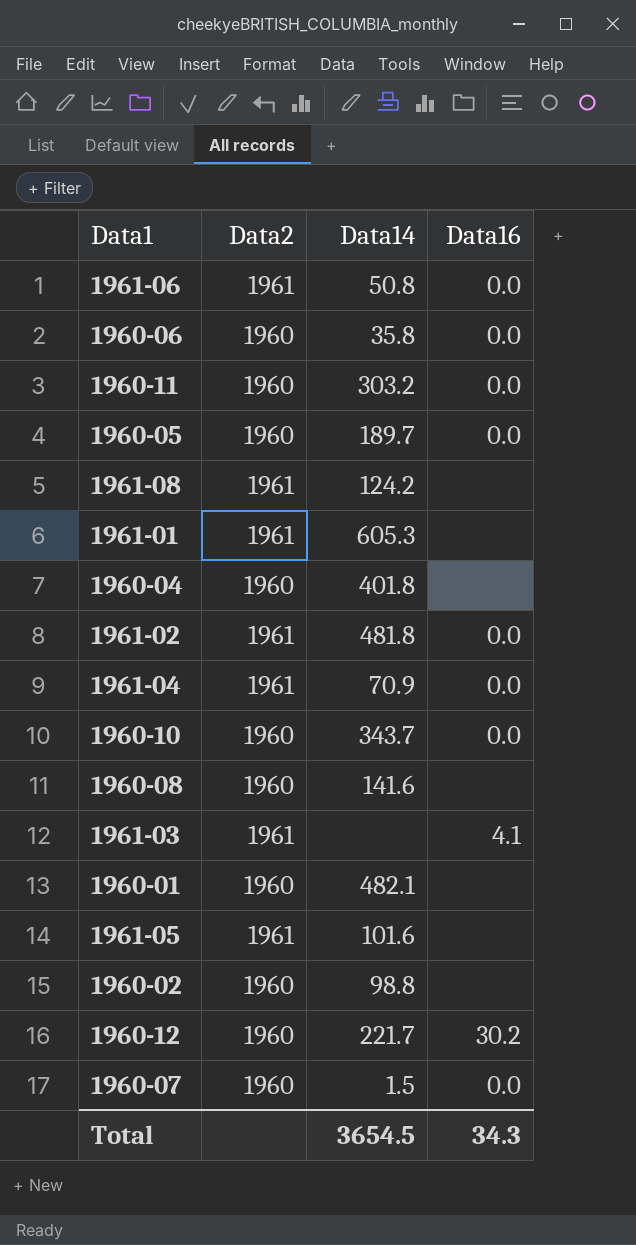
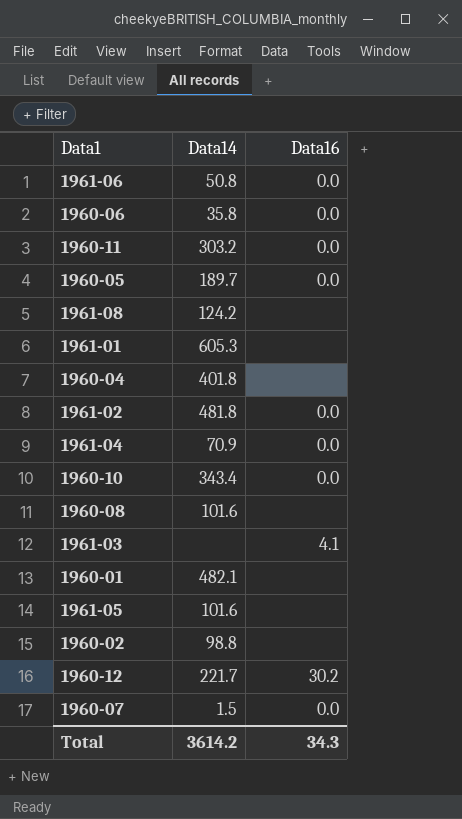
column Data2 | position: 2 -> none
1960-10 | Data14: 343.7 -> 343.4
1960-08 | Data14: 141.6 -> 101.6
Total | Data14: 3654.5 -> 3614.2

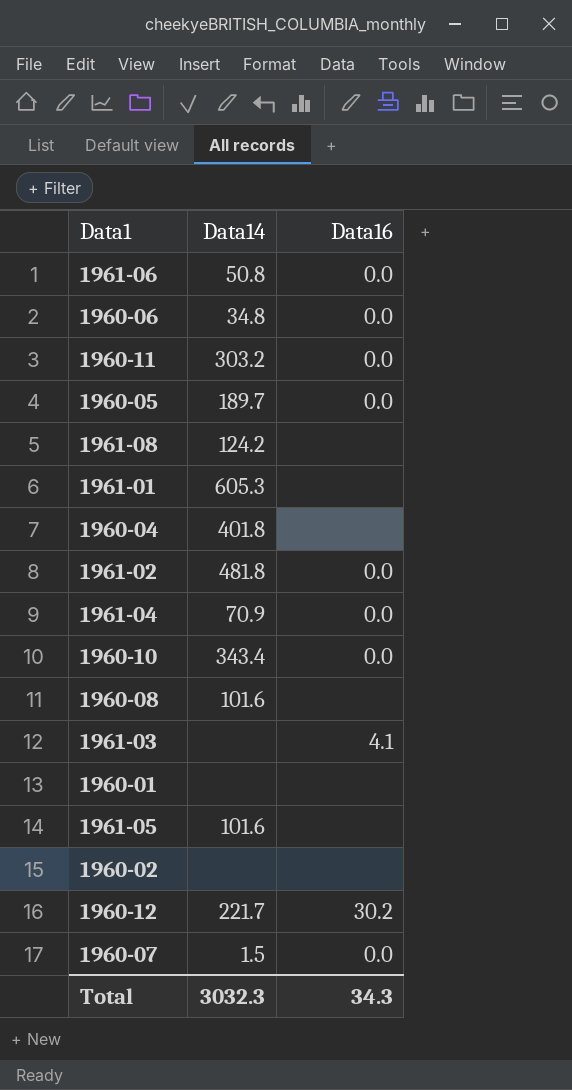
1960-06 | Data14: 35.8 -> 34.8
1960-01 | Data14: 482.1 -> none
1960-02 | Data14: 98.8 -> none
Total | Data14: 3614.2 -> 3032.3

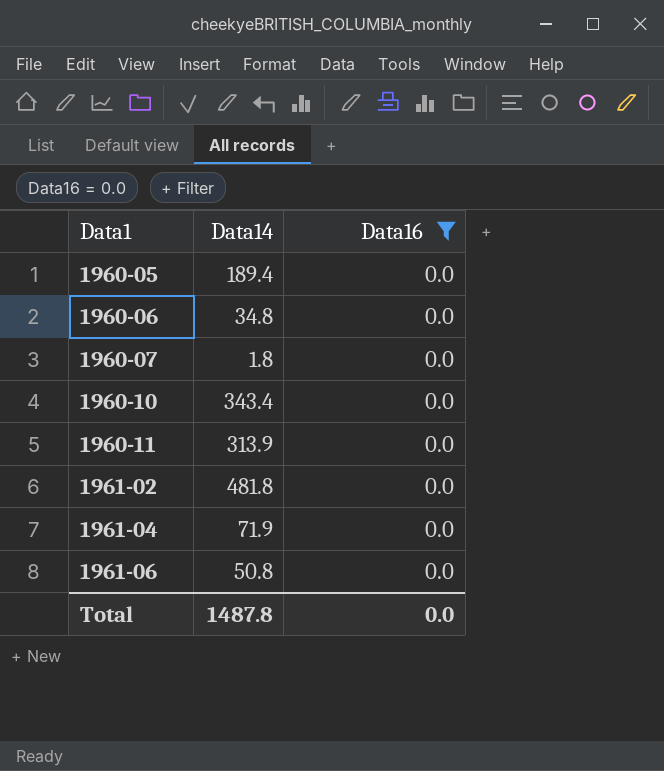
filter: none -> Data16 = 0.0
row order: none -> Data1 ascending
1960-05 | Data14: 189.7 -> 189.4
1960-07 | Data14: 1.5 -> 1.8
1960-11 | Data14: 303.2 -> 313.9
1961-04 | Data14: 70.9 -> 71.9
Total | Data14: 3032.3 -> 1487.8
Total | Data16: 34.3 -> 0.0

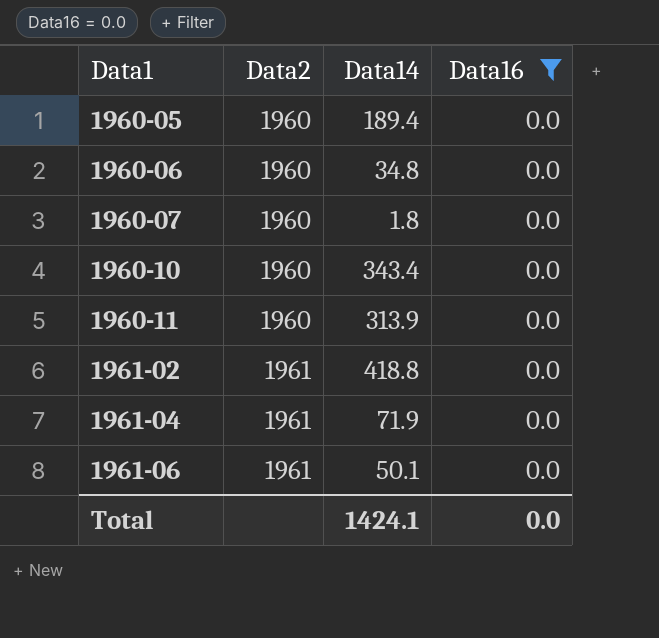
column Data2 | position: none -> 2
1961-02 | Data14: 481.8 -> 418.8
1961-06 | Data14: 50.8 -> 50.1
Total | Data14: 1487.8 -> 1424.1

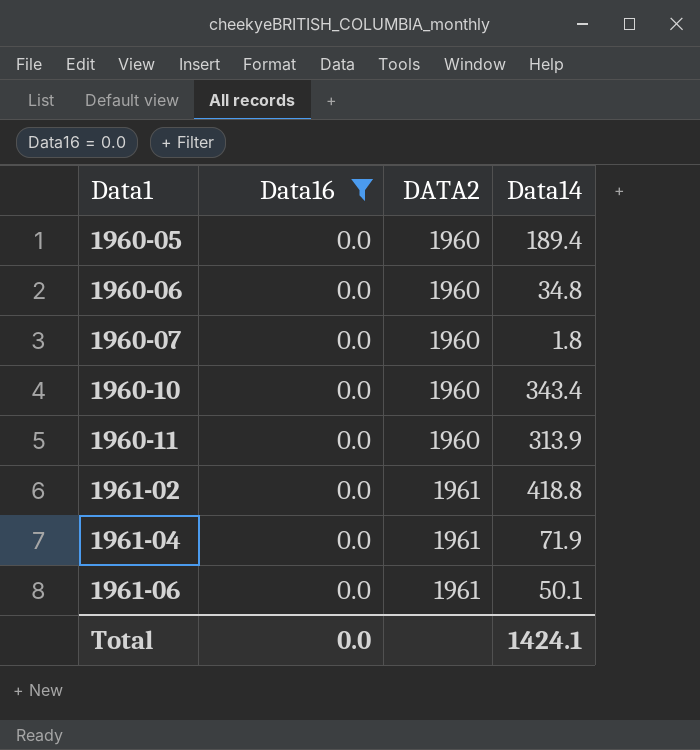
column Data16 | position: 4 -> 2
column name: Data2 -> DATA2

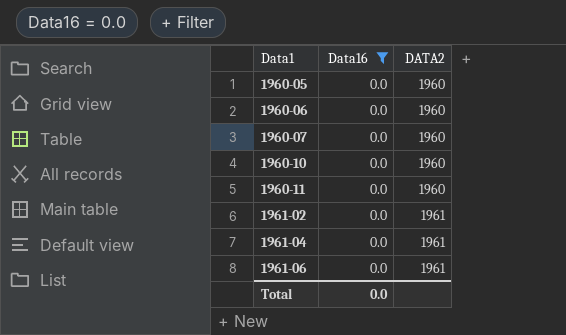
column Data14 | position: 4 -> none

